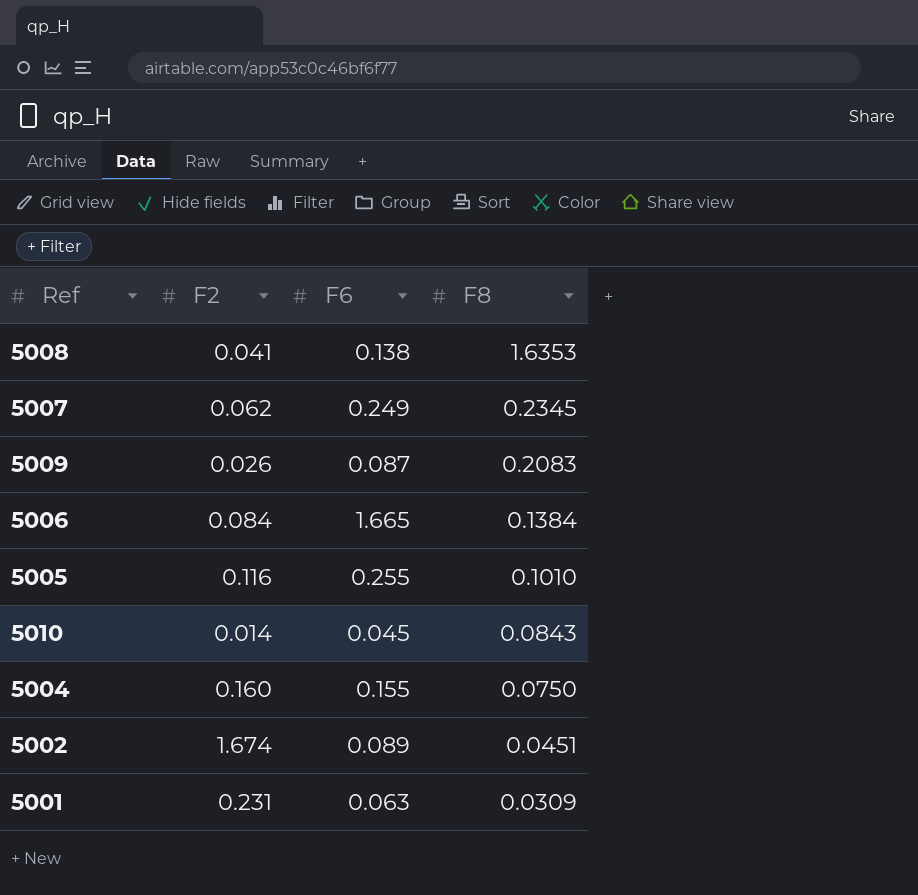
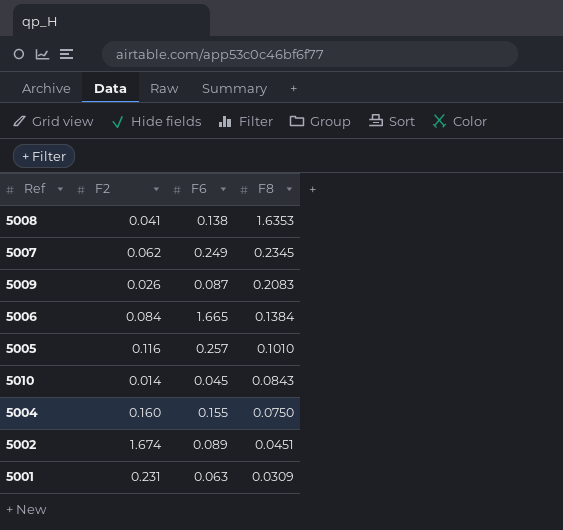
5005 | F6: 0.255 -> 0.257

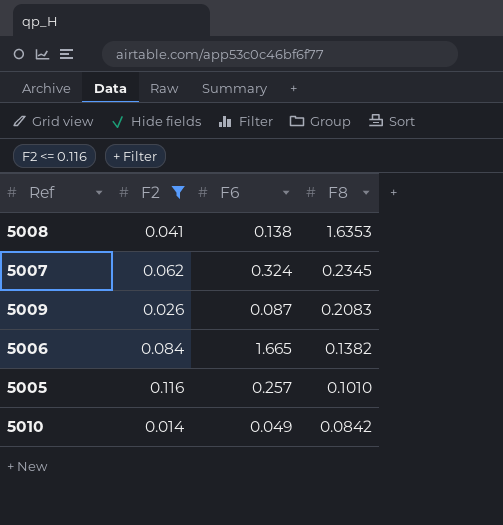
filter: none -> F2 <= 0.116
5007 | F6: 0.249 -> 0.324
5006 | F8: 0.1384 -> 0.1382
5010 | F6: 0.045 -> 0.049
5010 | F8: 0.0843 -> 0.0842

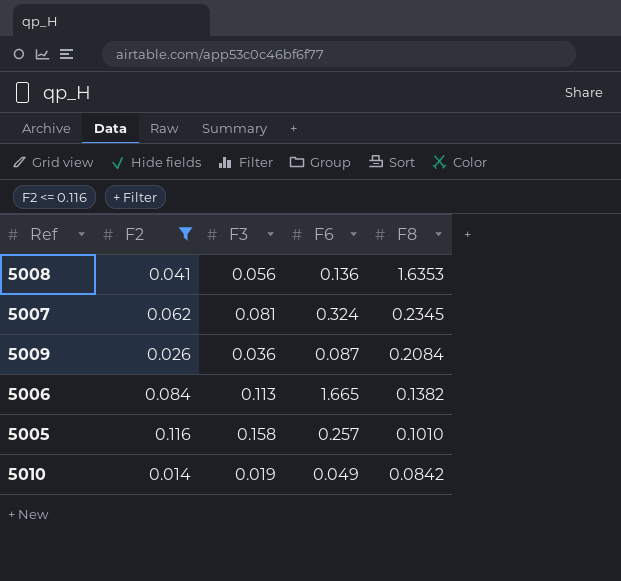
column F3 | position: none -> 3
5008 | F6: 0.138 -> 0.136
5009 | F8: 0.2083 -> 0.2084

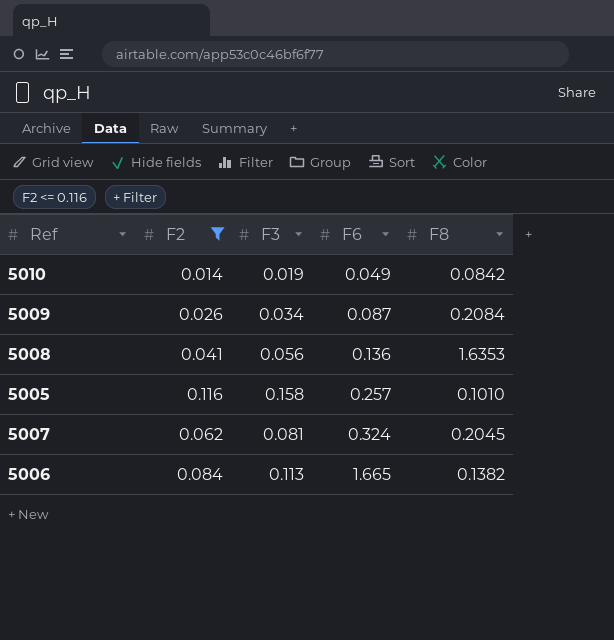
row order: F8 descending -> F6 ascending
5009 | F3: 0.036 -> 0.034
5007 | F8: 0.2345 -> 0.2045

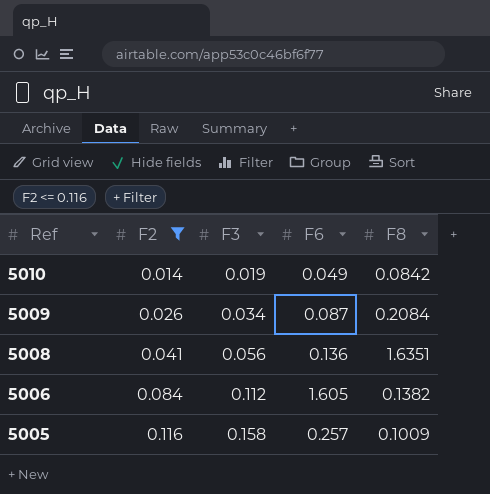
row order: F6 ascending -> Ref descending
row 5007: 0.062 | 0.081 | 0.324 | 0.2045 -> none
5008 | F8: 1.6353 -> 1.6351
5006 | F3: 0.113 -> 0.112
5006 | F6: 1.665 -> 1.605
5005 | F8: 0.1010 -> 0.1009

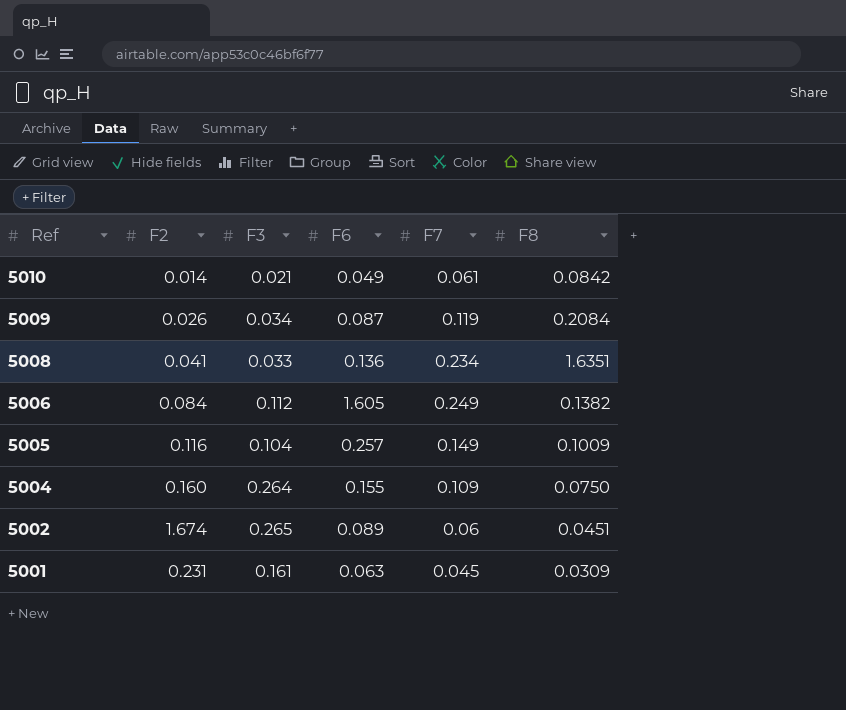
filter: F2 <= 0.116 -> none
column F7 | position: none -> 5
5010 | F3: 0.019 -> 0.021
5008 | F3: 0.056 -> 0.033
5005 | F3: 0.158 -> 0.104

